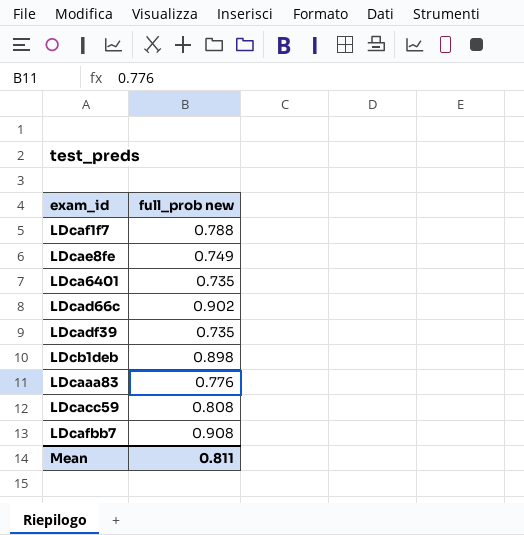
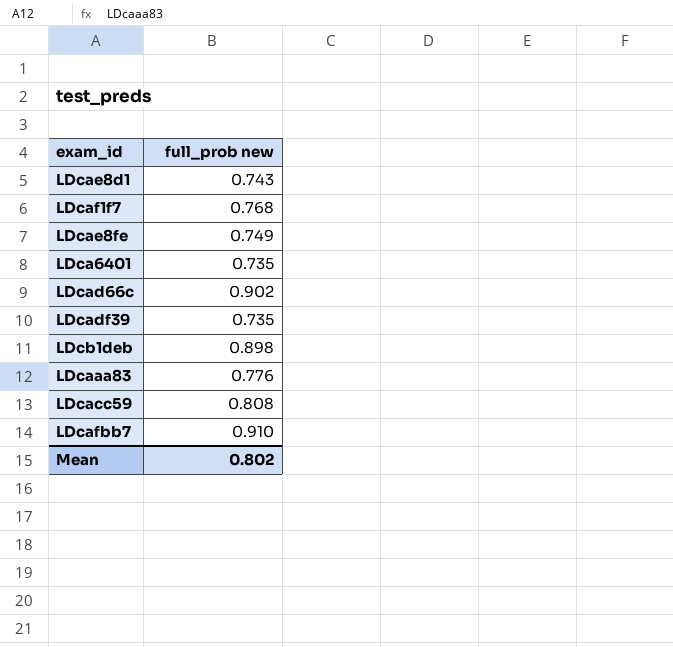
row LDcae8d1: none -> 0.743
LDcaf1f7 | full_prob new: 0.788 -> 0.768
LDcafbb7 | full_prob new: 0.908 -> 0.910
Mean | full_prob new: 0.811 -> 0.802

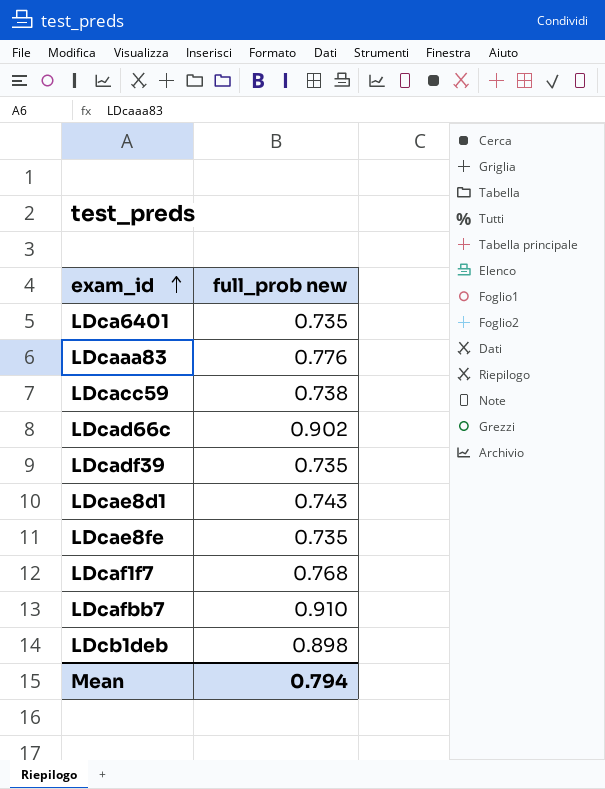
row order: none -> exam_id ascending
LDcacc59 | full_prob new: 0.808 -> 0.738
LDcae8fe | full_prob new: 0.749 -> 0.735
Mean | full_prob new: 0.802 -> 0.794

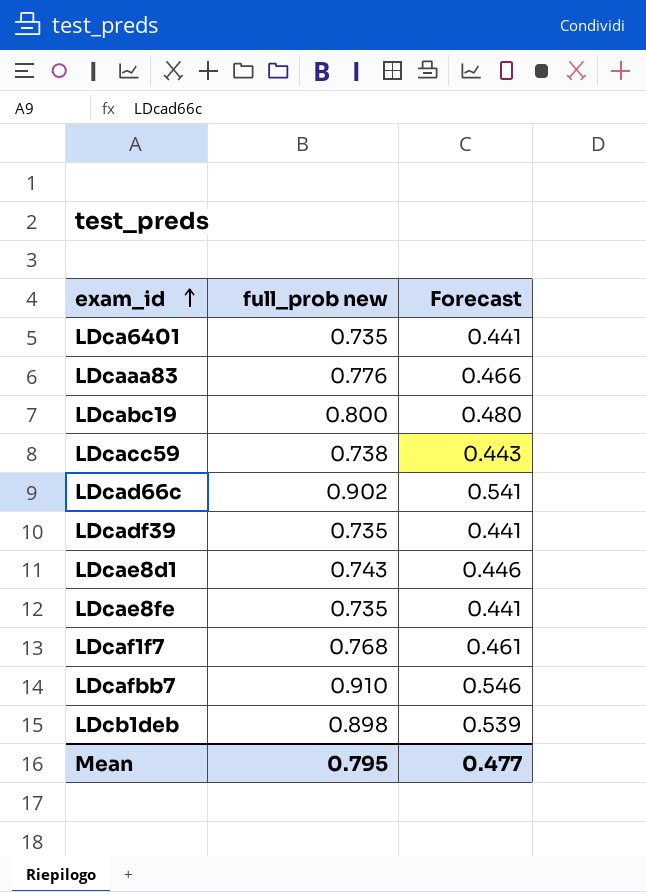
column Forecast | formula: none -> [full_prob new] * 0.6
row LDcabc19: none -> 0.800 | 0.480
Mean | full_prob new: 0.794 -> 0.795

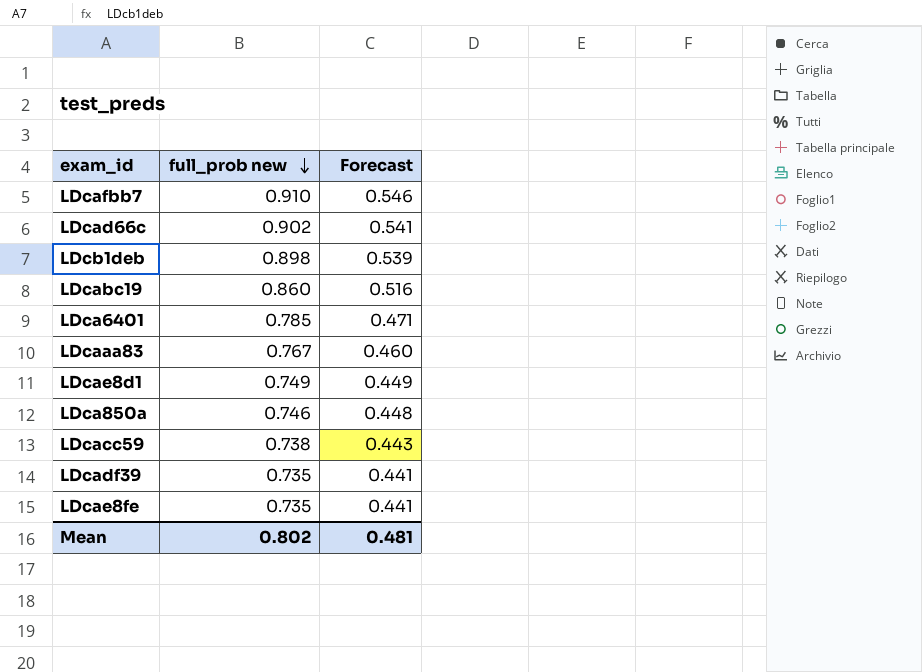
row order: exam_id ascending -> full_prob new descending
row LDcaf1f7: 0.768 | 0.461 -> none
LDcabc19 | full_prob new: 0.800 -> 0.860
LDcabc19 | Forecast: 0.480 -> 0.516
LDca6401 | full_prob new: 0.735 -> 0.785
LDca6401 | Forecast: 0.441 -> 0.471
LDcaaa83 | full_prob new: 0.776 -> 0.767
LDcaaa83 | Forecast: 0.466 -> 0.460
LDcae8d1 | full_prob new: 0.743 -> 0.749
LDcae8d1 | Forecast: 0.446 -> 0.449
row LDca850a: none -> 0.746 | 0.448
Mean | full_prob new: 0.795 -> 0.802
Mean | Forecast: 0.477 -> 0.481

